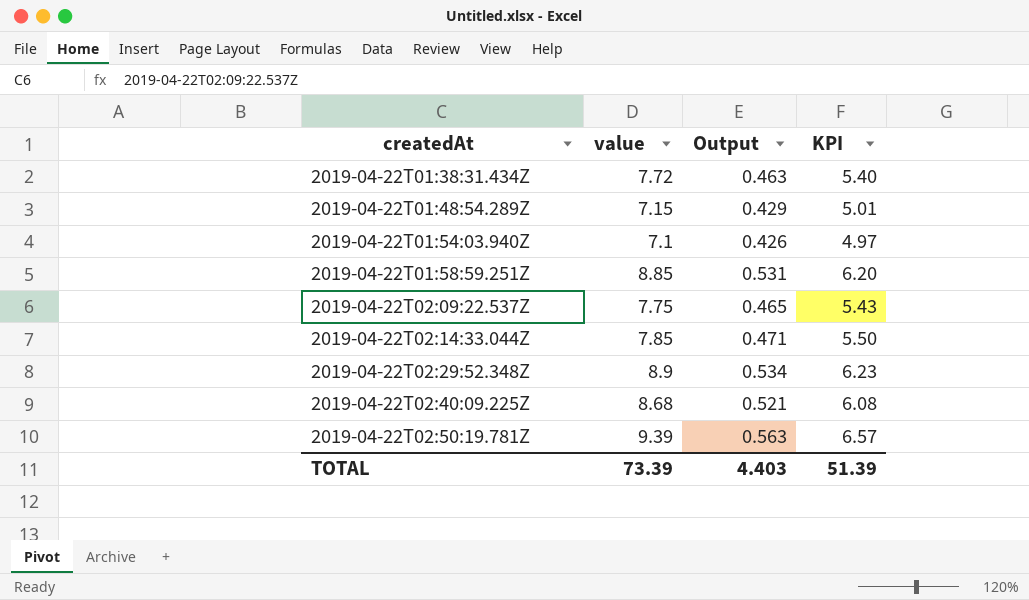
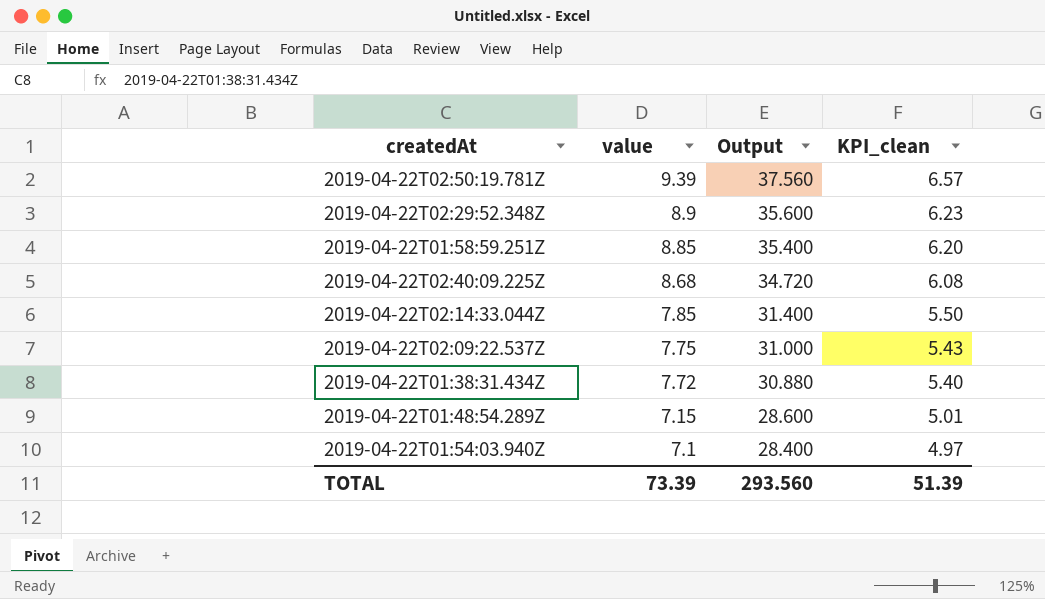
row order: createdAt ascending -> value descending
column Output | formula: [value] * 0.06 -> [value] * 4
column name: KPI -> KPI_clean
TOTAL | Output: 4.403 -> 293.560

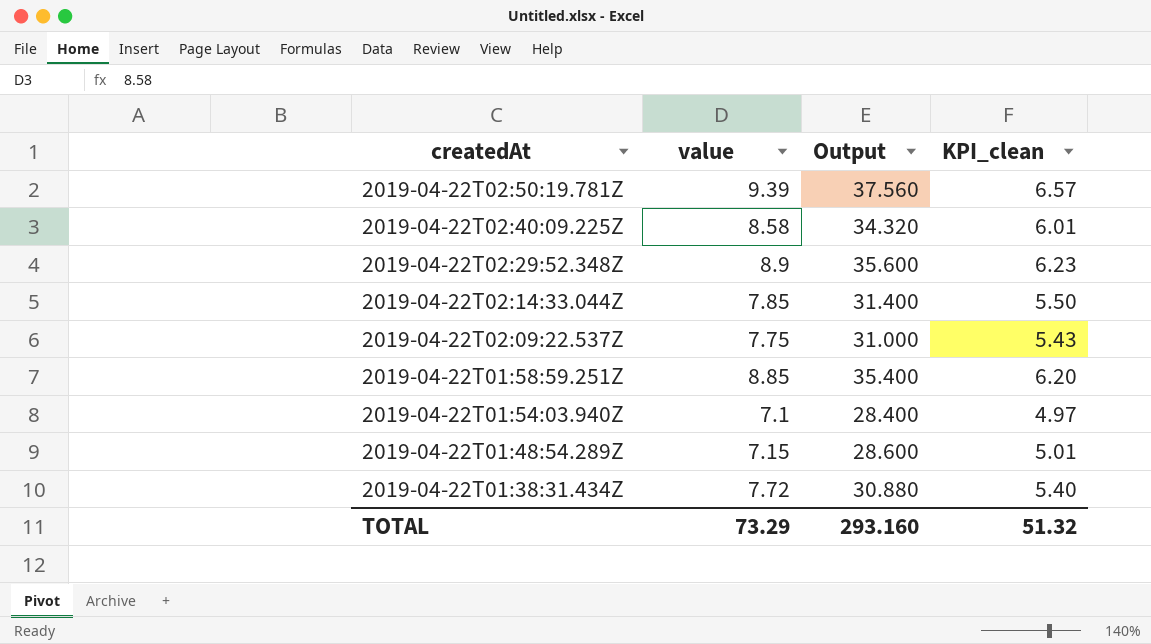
row order: value descending -> createdAt descending
2019-04-22T02:40:09.225Z | value: 8.68 -> 8.58
2019-04-22T02:40:09.225Z | Output: 34.720 -> 34.320
2019-04-22T02:40:09.225Z | KPI_clean: 6.08 -> 6.01
TOTAL | value: 73.39 -> 73.29
TOTAL | Output: 293.560 -> 293.160
TOTAL | KPI_clean: 51.39 -> 51.32

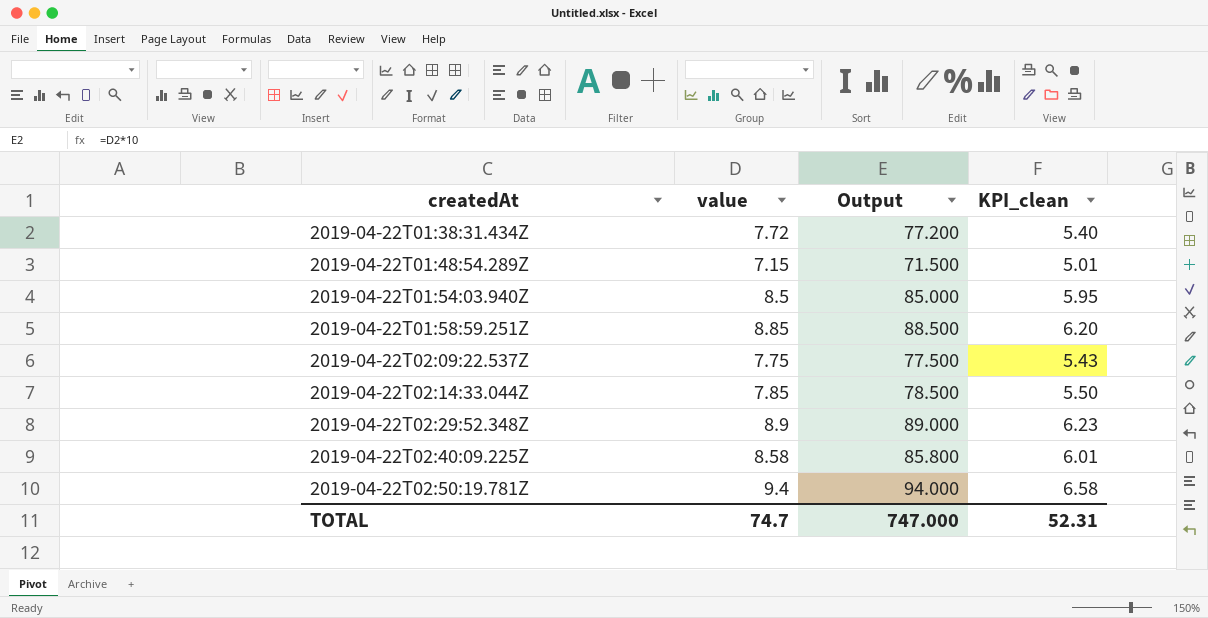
row order: createdAt descending -> createdAt ascending
column Output | formula: [value] * 4 -> [value] * 10
2019-04-22T01:54:03.940Z | value: 7.1 -> 8.5
2019-04-22T01:54:03.940Z | KPI_clean: 4.97 -> 5.95
2019-04-22T02:50:19.781Z | value: 9.39 -> 9.4
2019-04-22T02:50:19.781Z | KPI_clean: 6.57 -> 6.58
TOTAL | value: 73.29 -> 74.7
TOTAL | Output: 293.160 -> 747.000
TOTAL | KPI_clean: 51.32 -> 52.31

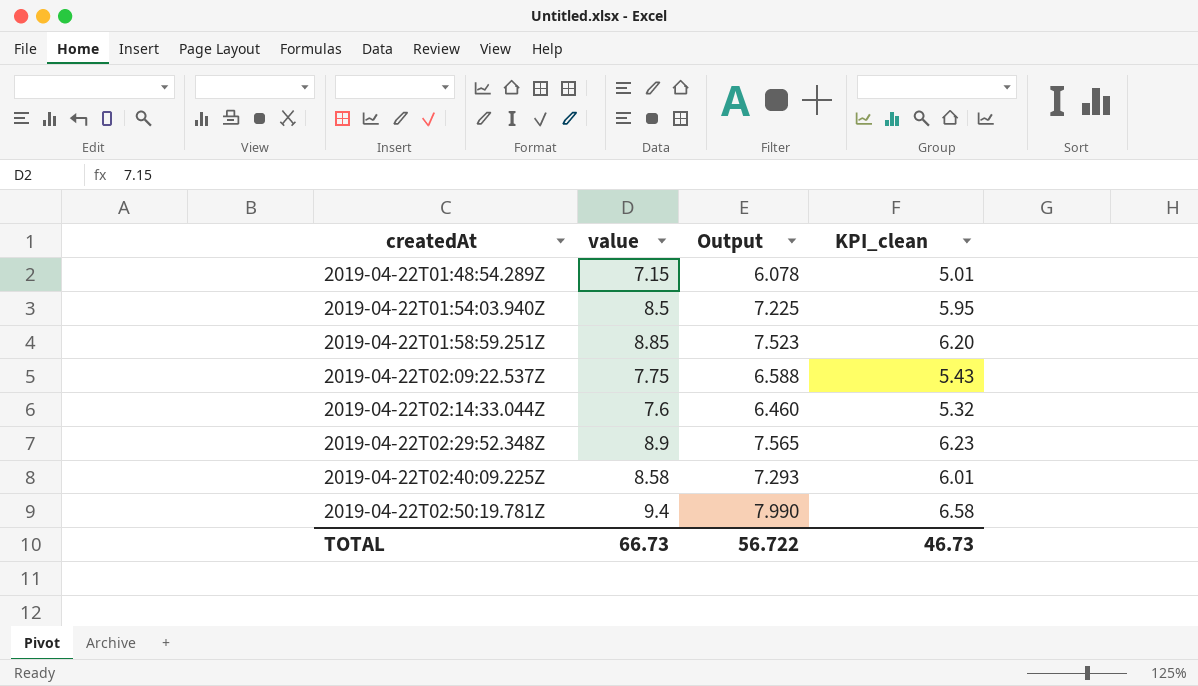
column Output | formula: [value] * 10 -> [value] * 0.85
row 2019-04-22T01:38:31.434Z: 7.72 | 77.200 | 5.40 -> none
2019-04-22T02:14:33.044Z | value: 7.85 -> 7.6
2019-04-22T02:14:33.044Z | KPI_clean: 5.50 -> 5.32
TOTAL | value: 74.7 -> 66.73
TOTAL | Output: 747.000 -> 56.722
TOTAL | KPI_clean: 52.31 -> 46.73

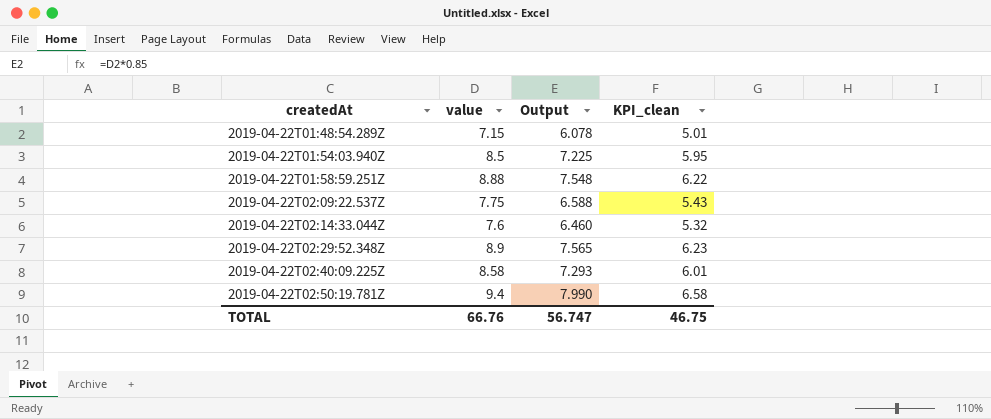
2019-04-22T01:58:59.251Z | value: 8.85 -> 8.88
2019-04-22T01:58:59.251Z | Output: 7.523 -> 7.548
2019-04-22T01:58:59.251Z | KPI_clean: 6.20 -> 6.22
TOTAL | value: 66.73 -> 66.76
TOTAL | Output: 56.722 -> 56.747
TOTAL | KPI_clean: 46.73 -> 46.75

